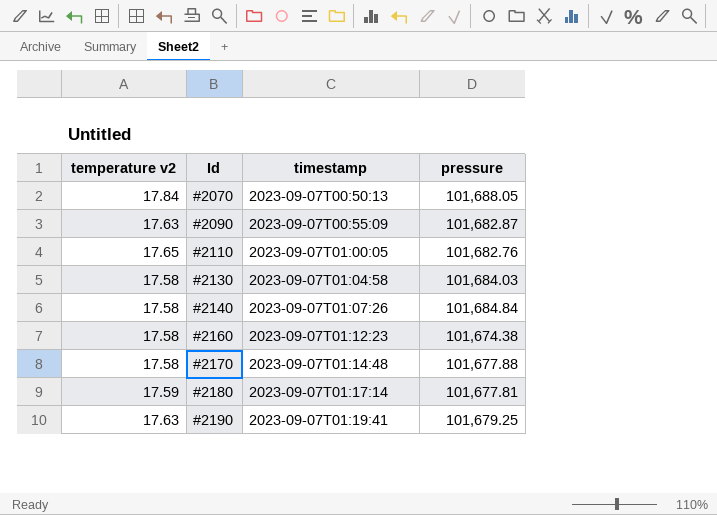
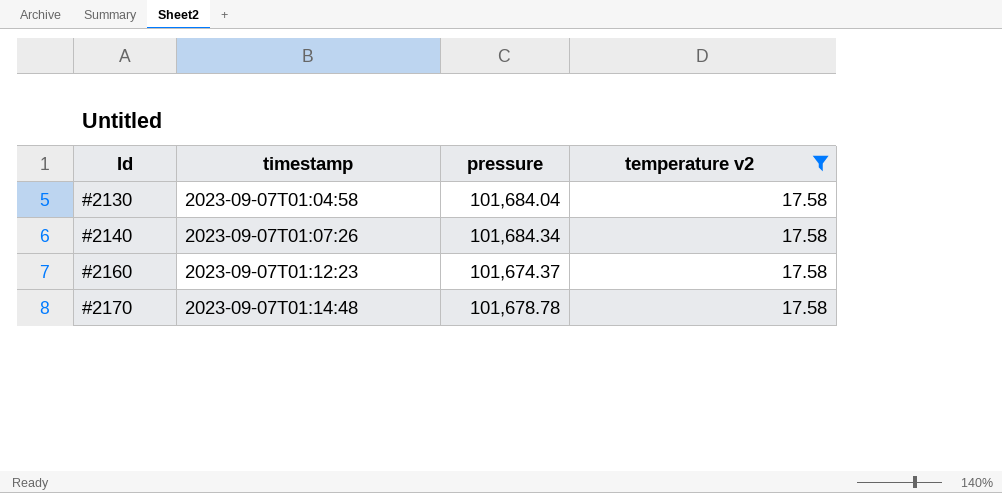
filter: none -> temperature v2 = 17.58
column temperature v2 | position: 1 -> 4
#2130 | pressure: 101,684.03 -> 101,684.04
#2140 | pressure: 101,684.84 -> 101,684.34
#2160 | pressure: 101,674.38 -> 101,674.37
#2170 | pressure: 101,677.88 -> 101,678.78

